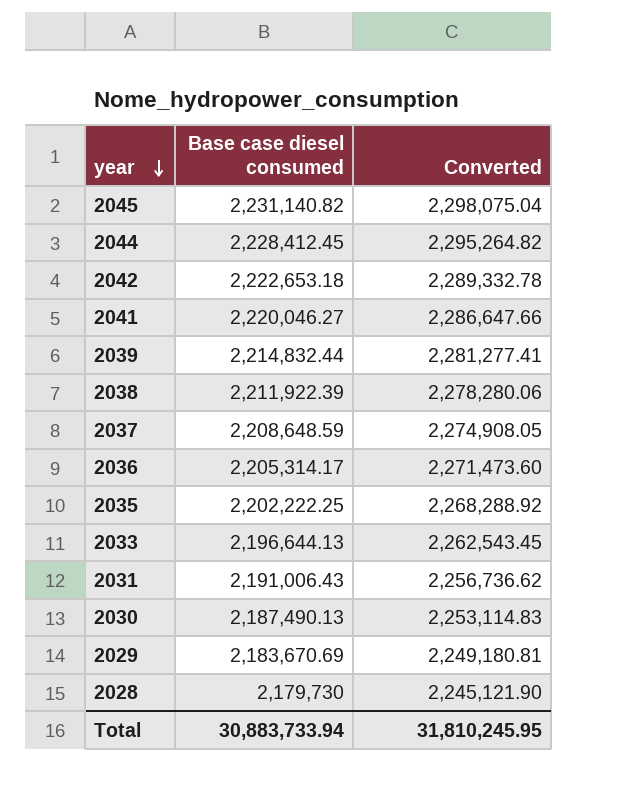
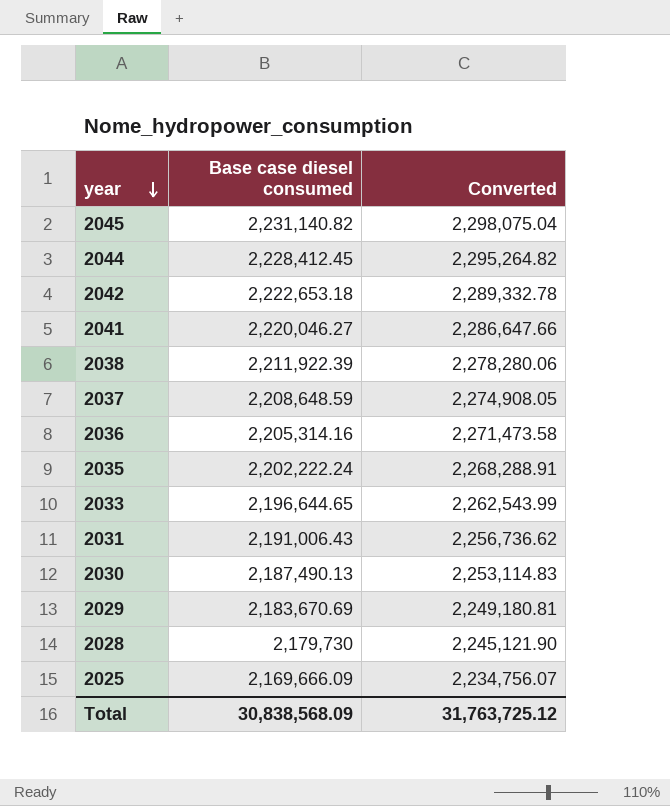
row 2039: 2,214,832.44 | 2,281,277.41 -> none
2036 | Base case diesel consumed: 2,205,314.17 -> 2,205,314.16
2036 | Converted: 2,271,473.60 -> 2,271,473.58
2035 | Base case diesel consumed: 2,202,222.25 -> 2,202,222.24
2035 | Converted: 2,268,288.92 -> 2,268,288.91
2033 | Base case diesel consumed: 2,196,644.13 -> 2,196,644.65
2033 | Converted: 2,262,543.45 -> 2,262,543.99
row 2025: none -> 2,169,666.09 | 2,234,756.07
Total | Base case diesel consumed: 30,883,733.94 -> 30,838,568.09
Total | Converted: 31,810,245.95 -> 31,763,725.12

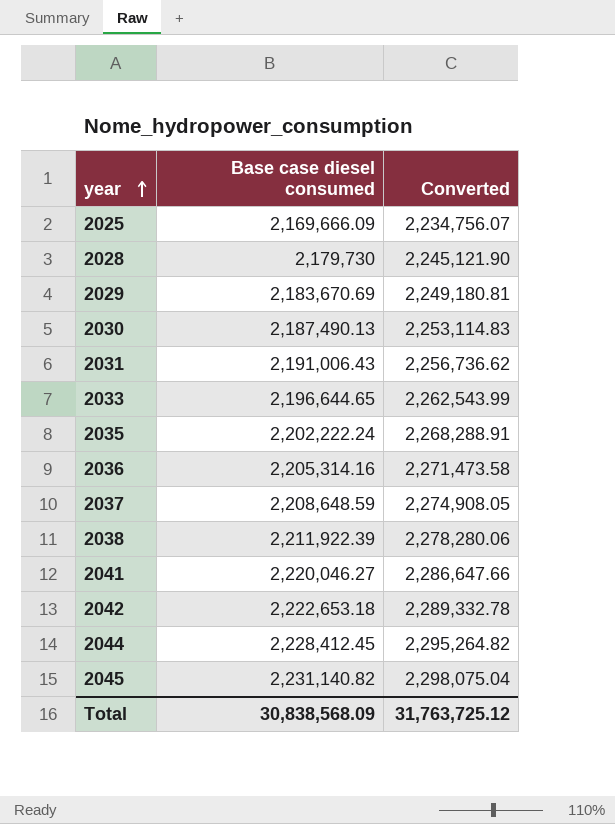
row order: year descending -> year ascending

